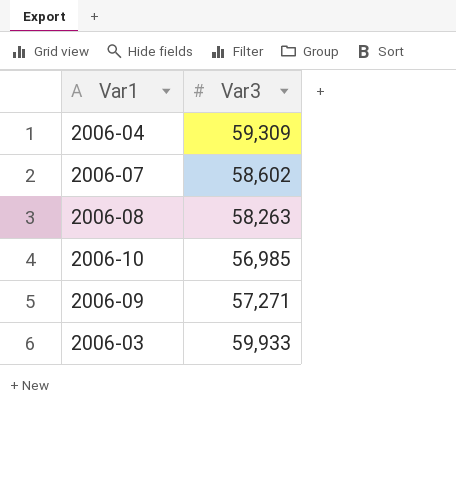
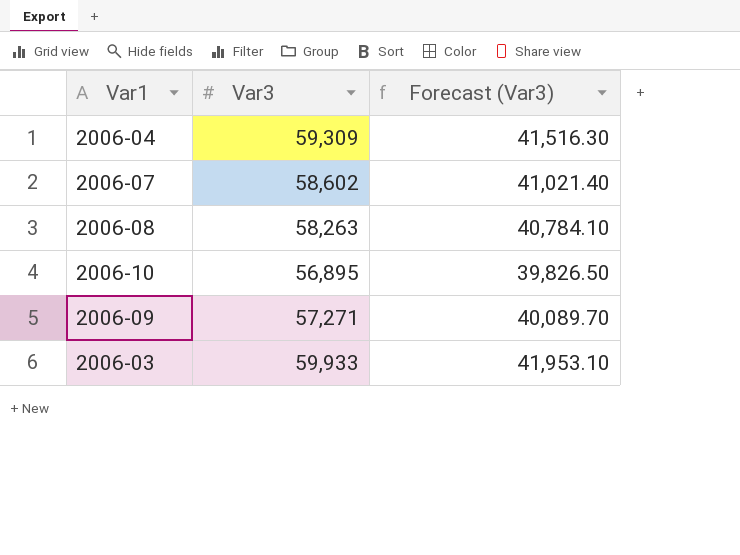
column Forecast (Var3) | formula: none -> [Var3] * 0.7
2006-10 | Var3: 56,985 -> 56,895

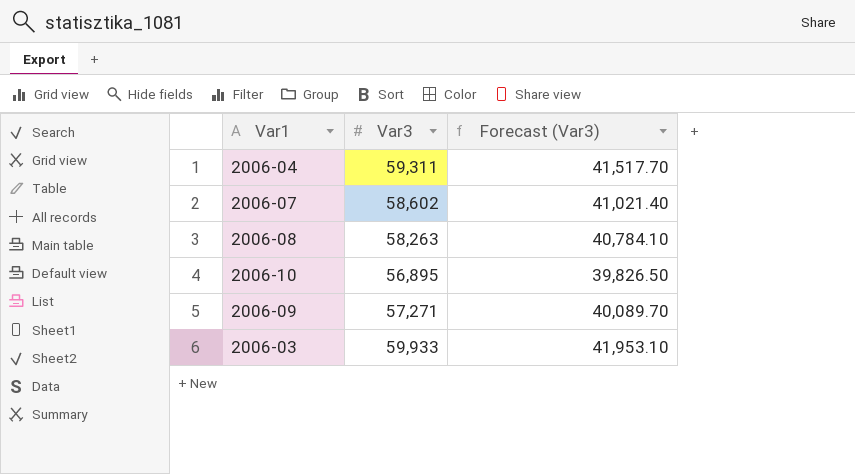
2006-04 | Var3: 59,309 -> 59,311
2006-04 | Forecast (Var3): 41,516.30 -> 41,517.70

